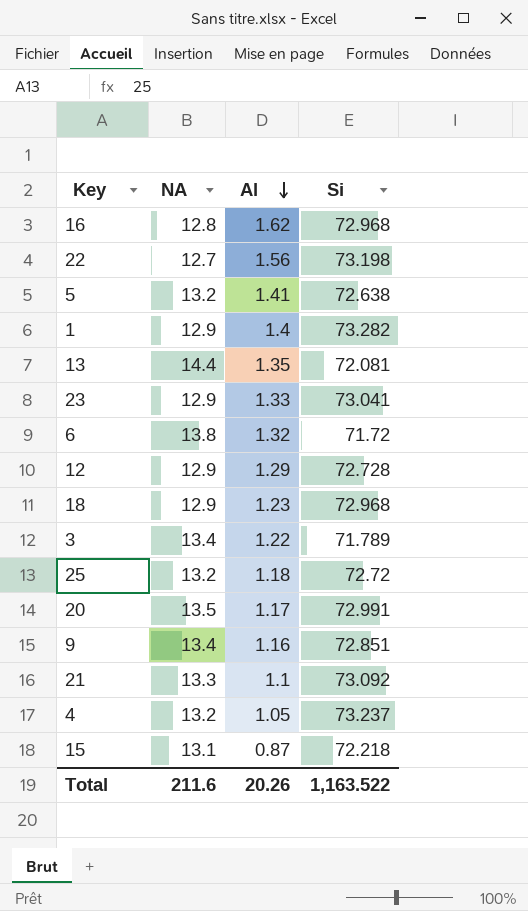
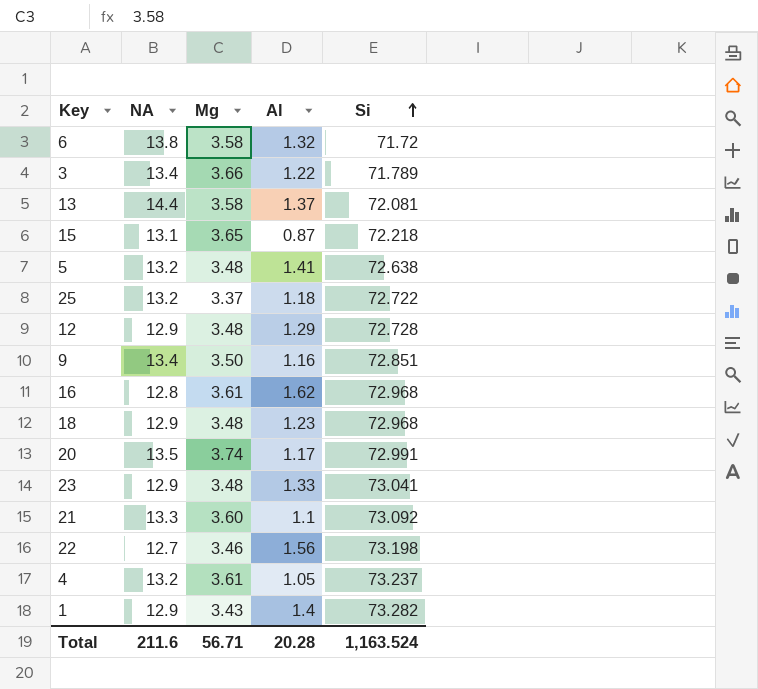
row order: Al descending -> Si ascending
column Mg | position: none -> 3
13 | Al: 1.35 -> 1.37
25 | Si: 72.72 -> 72.722
Total | Al: 20.26 -> 20.28
Total | Si: 1,163.522 -> 1,163.524

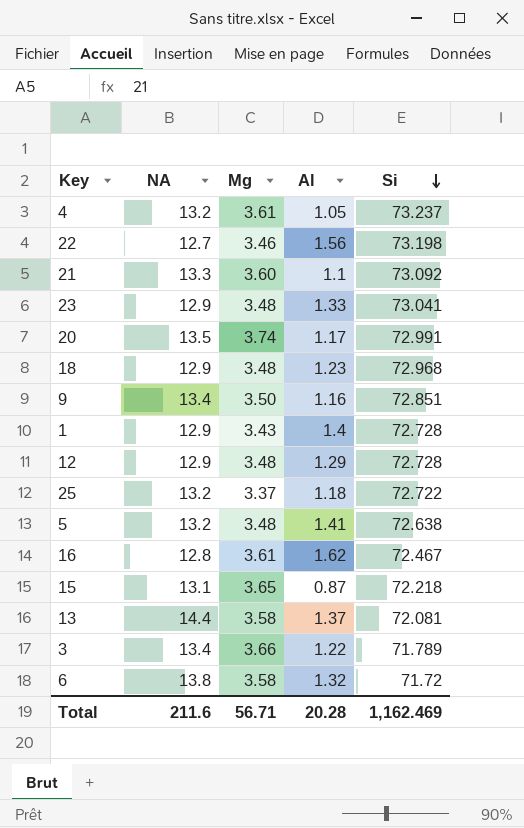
row order: Si ascending -> Si descending
1 | Si: 73.282 -> 72.728
16 | Si: 72.968 -> 72.467
Total | Si: 1,163.524 -> 1,162.469

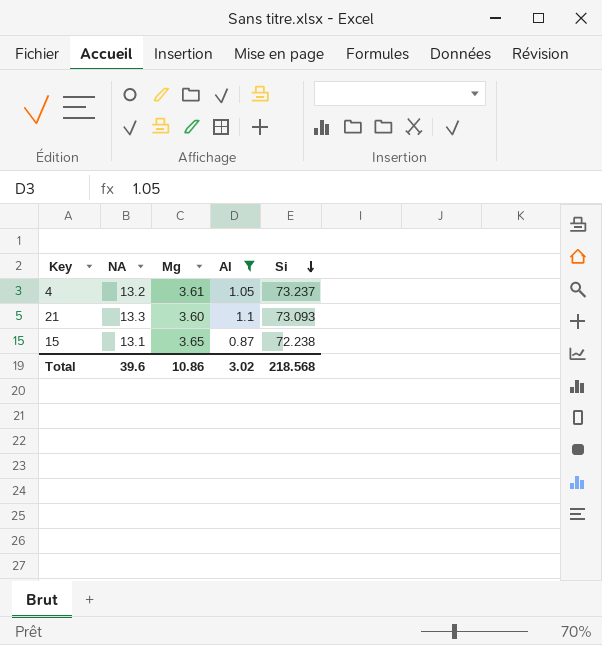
filter: none -> Al <= 1.1
21 | Si: 73.092 -> 73.093
15 | Si: 72.218 -> 72.238
Total | NA: 211.6 -> 39.6
Total | Mg: 56.71 -> 10.86
Total | Al: 20.28 -> 3.02
Total | Si: 1,162.469 -> 218.568

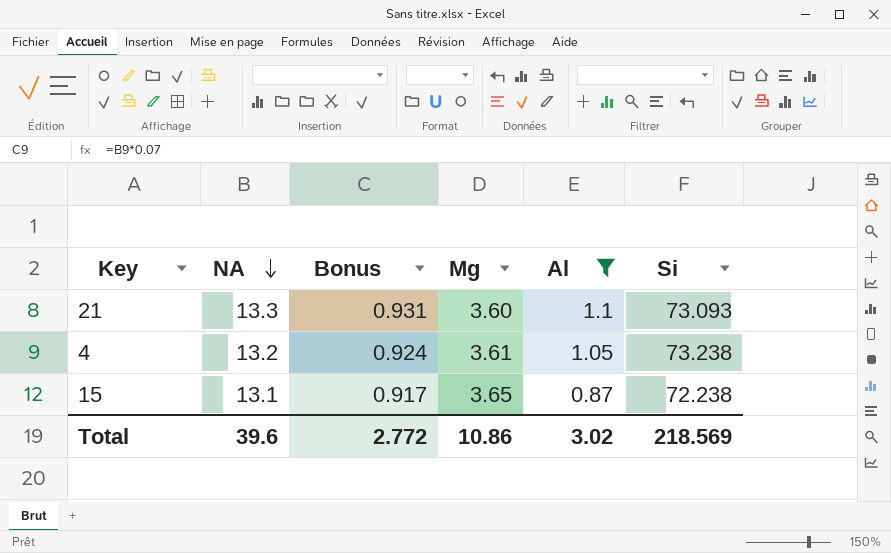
row order: Si descending -> NA descending
column Bonus | formula: none -> [NA] * 0.07
4 | Si: 73.237 -> 73.238
Total | Si: 218.568 -> 218.569

